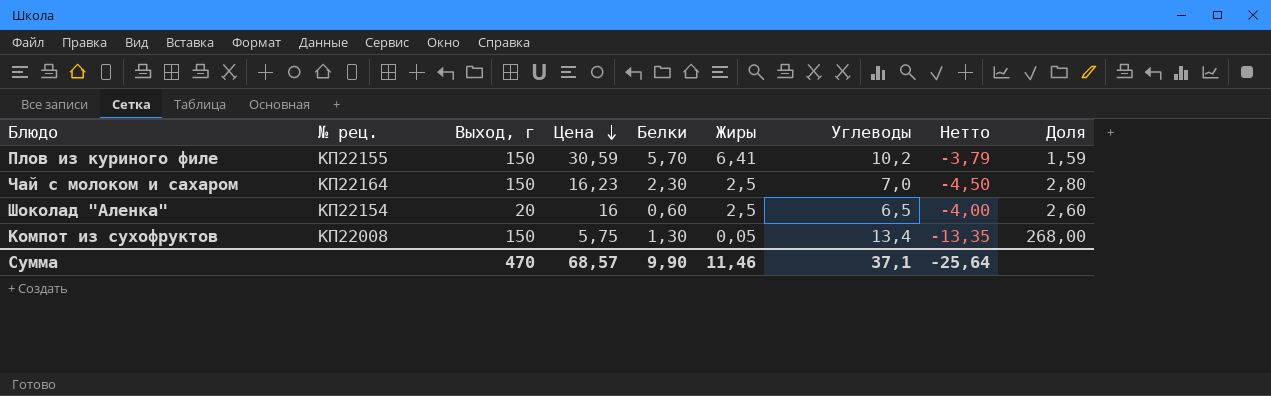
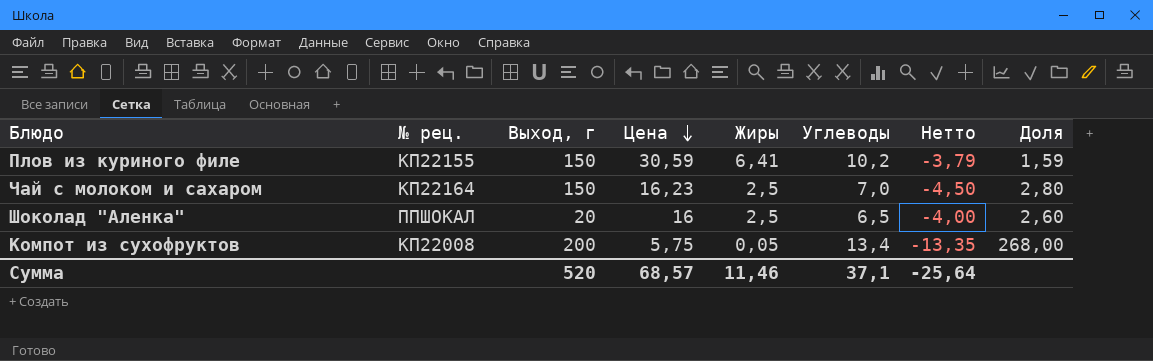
column Белки | position: 5 -> none
Шоколад "Аленка" | № рец.: КП22154 -> ППШОКАЛ
Компот из сухофруктов | Выход, г: 150 -> 200
Сумма | Выход, г: 470 -> 520

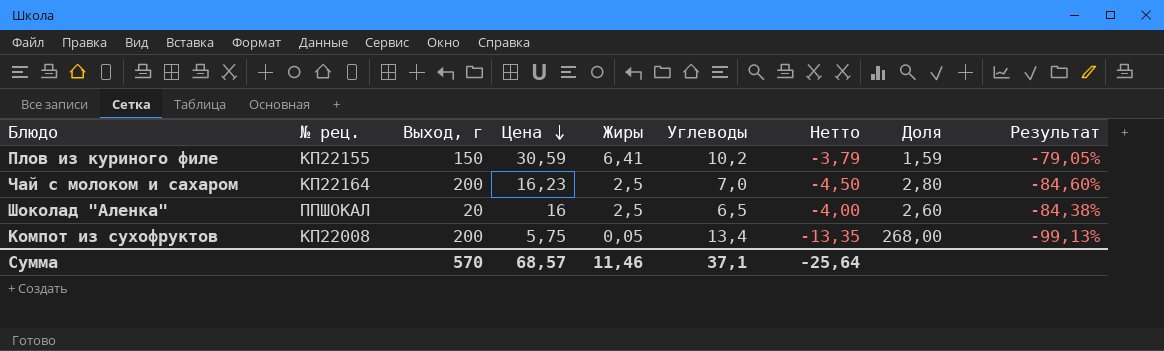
column Результат | formula: none -> ([Жиры] - [Цена]) / [Цена]
Чай с молоком и сахаром | Выход, г: 150 -> 200
Сумма | Выход, г: 520 -> 570

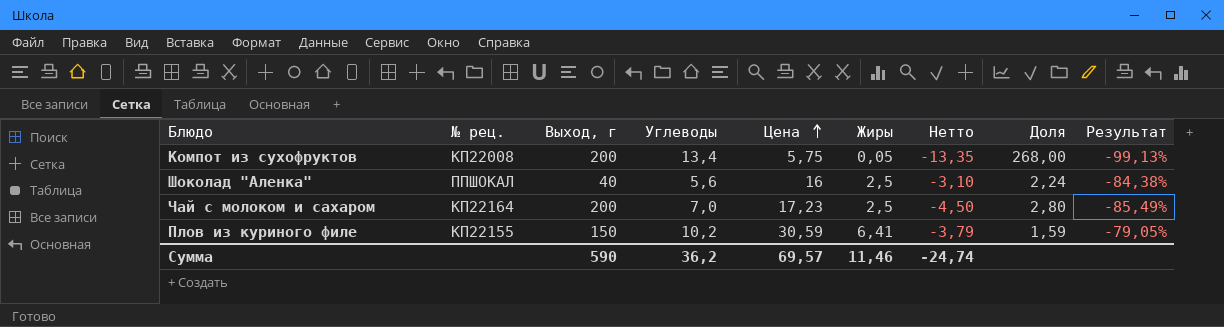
row order: Цена descending -> Цена ascending
column Углеводы | position: 6 -> 4
Шоколад "Аленка" | Выход, г: 20 -> 40
Шоколад "Аленка" | Углеводы: 6,5 -> 5,6
Шоколад "Аленка" | Нетто: -4,00 -> -3,10
Шоколад "Аленка" | Доля: 2,60 -> 2,24
Чай с молоком и сахаром | Цена: 16,23 -> 17,23
Чай с молоком и сахаром | Результат: -84,60% -> -85,49%
Сумма | Выход, г: 570 -> 590
Сумма | Углеводы: 37,1 -> 36,2
Сумма | Цена: 68,57 -> 69,57
Сумма | Нетто: -25,64 -> -24,74

